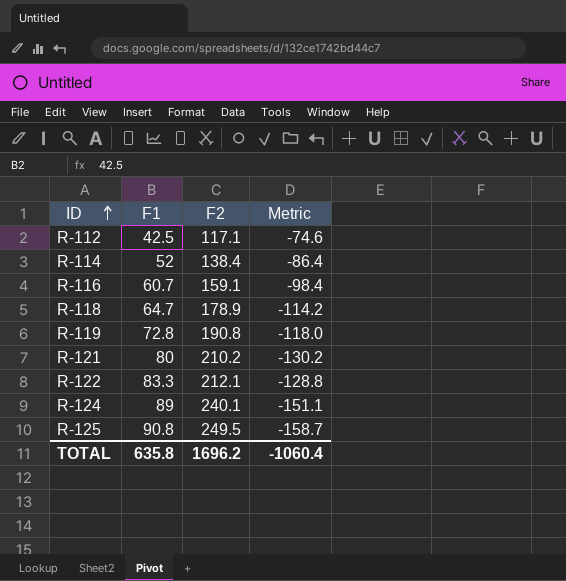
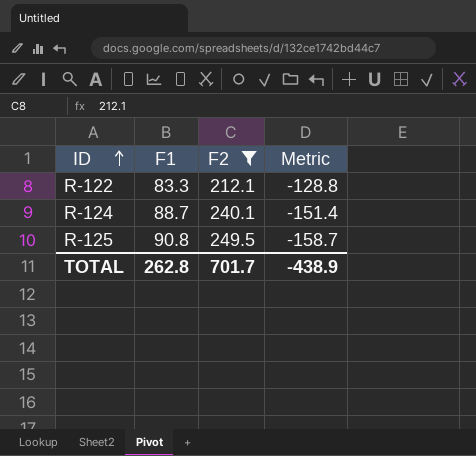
filter: none -> F2 >= 212.1
R-124 | F1: 89 -> 88.7
R-124 | Metric: -151.1 -> -151.4
TOTAL | F1: 635.8 -> 262.8
TOTAL | F2: 1696.2 -> 701.7
TOTAL | Metric: -1060.4 -> -438.9

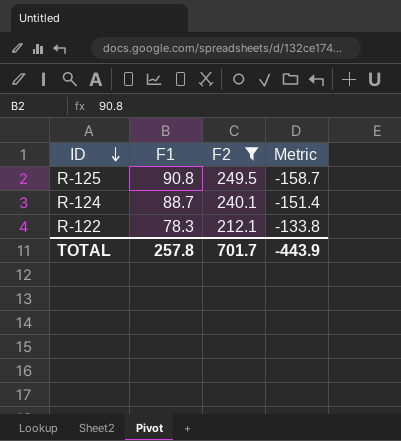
row order: ID ascending -> ID descending
R-122 | F1: 83.3 -> 78.3
R-122 | Metric: -128.8 -> -133.8
TOTAL | F1: 262.8 -> 257.8
TOTAL | Metric: -438.9 -> -443.9

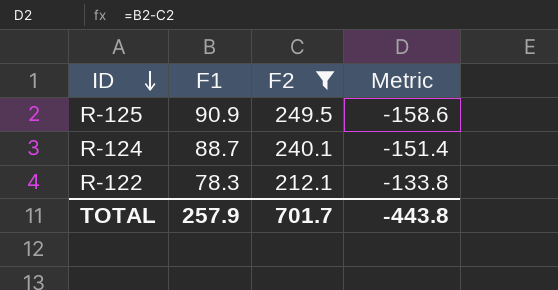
R-125 | F1: 90.8 -> 90.9
R-125 | Metric: -158.7 -> -158.6
TOTAL | F1: 257.8 -> 257.9
TOTAL | Metric: -443.9 -> -443.8

